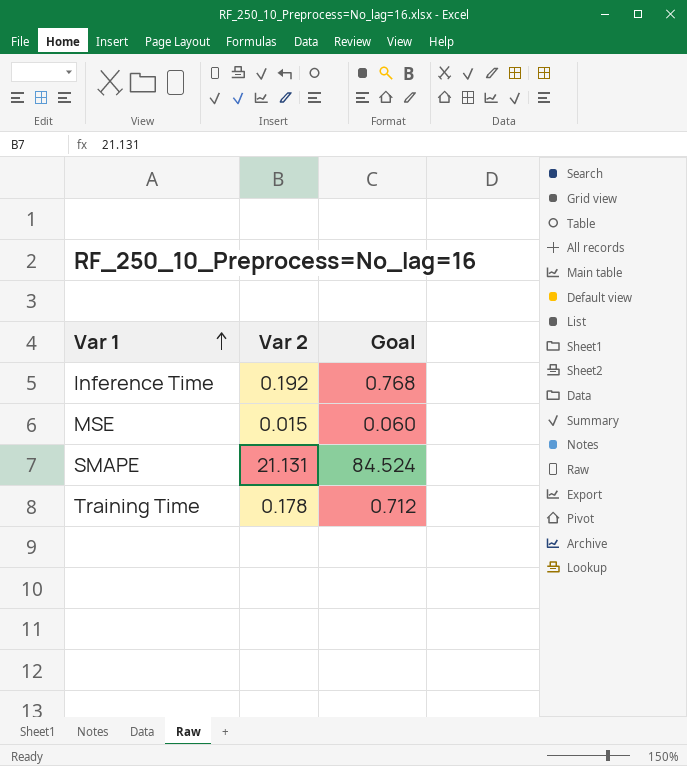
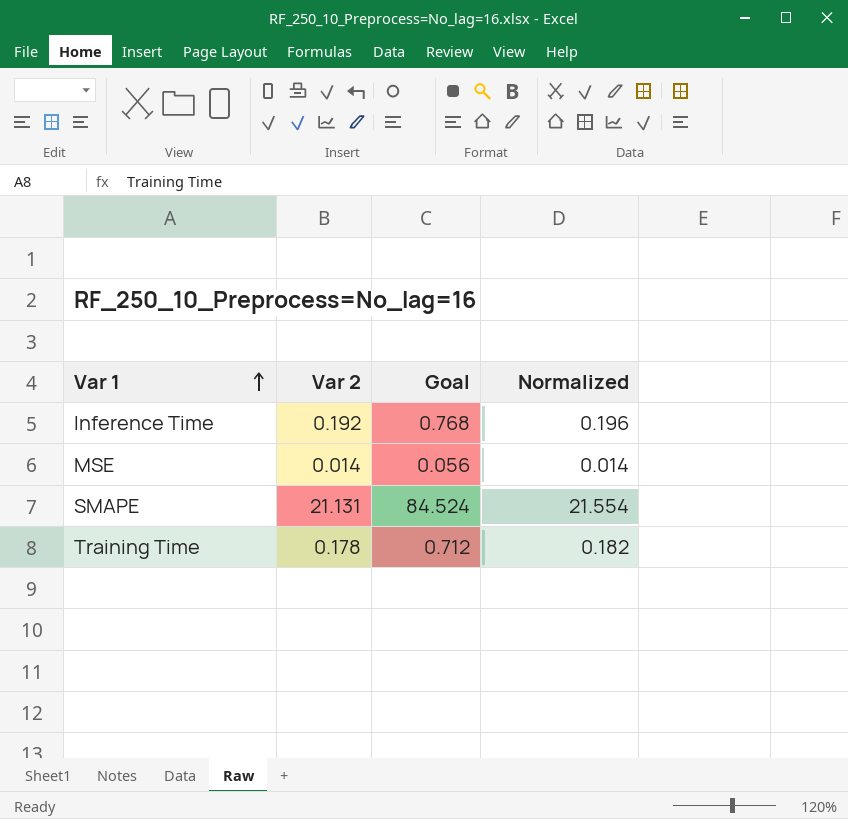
column Normalized | formula: none -> [Var 2] * 1.02
MSE | Var 2: 0.015 -> 0.014
MSE | Goal: 0.060 -> 0.056

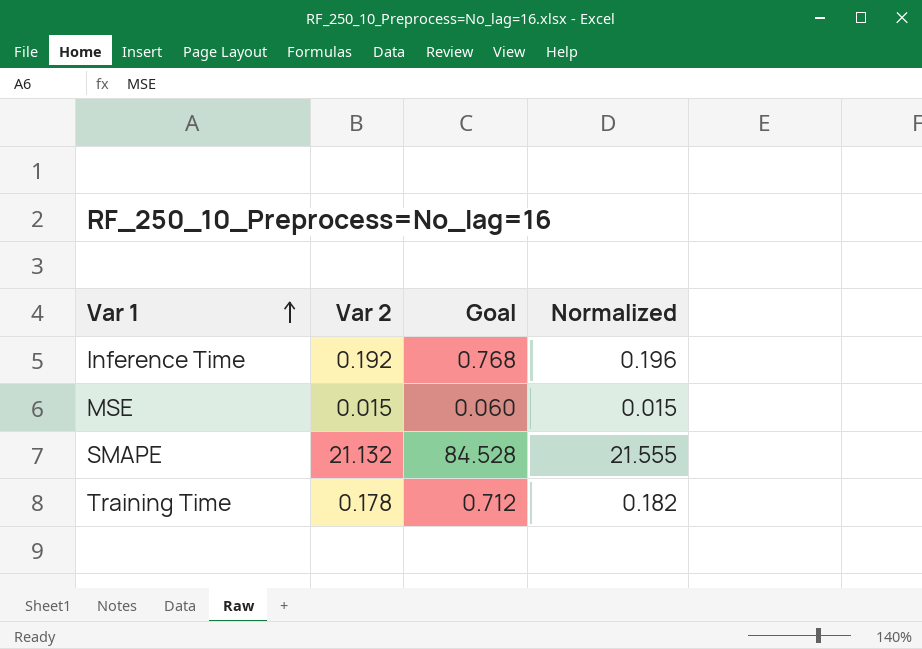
MSE | Var 2: 0.014 -> 0.015
MSE | Goal: 0.056 -> 0.060
MSE | Normalized: 0.014 -> 0.015
SMAPE | Var 2: 21.131 -> 21.132
SMAPE | Goal: 84.524 -> 84.528
SMAPE | Normalized: 21.554 -> 21.555

